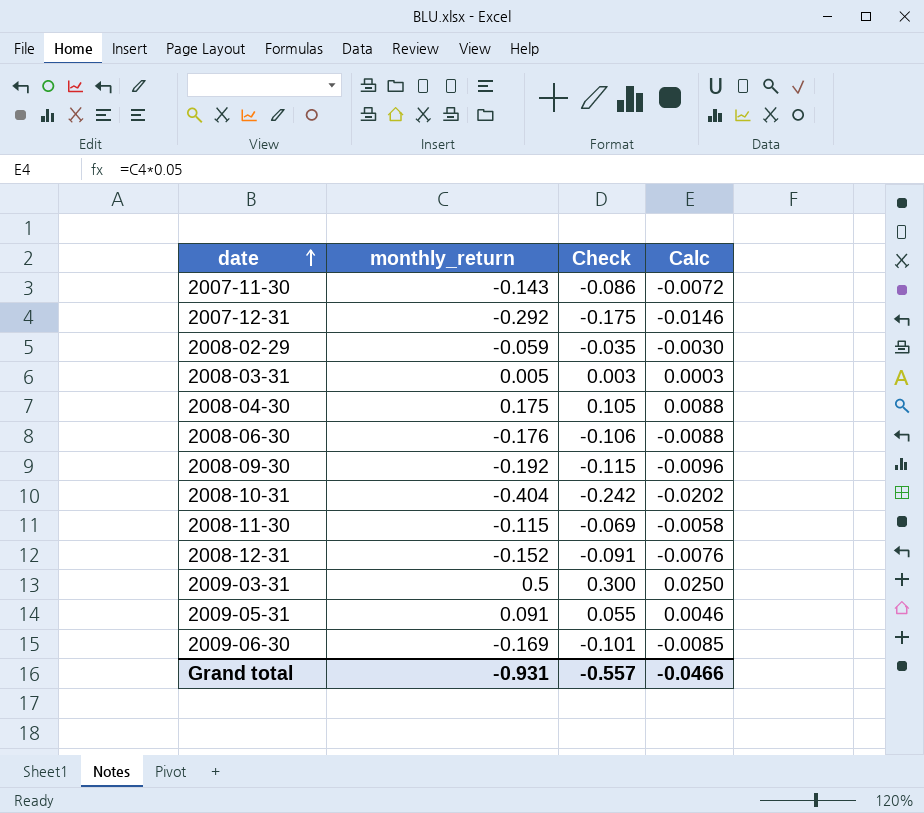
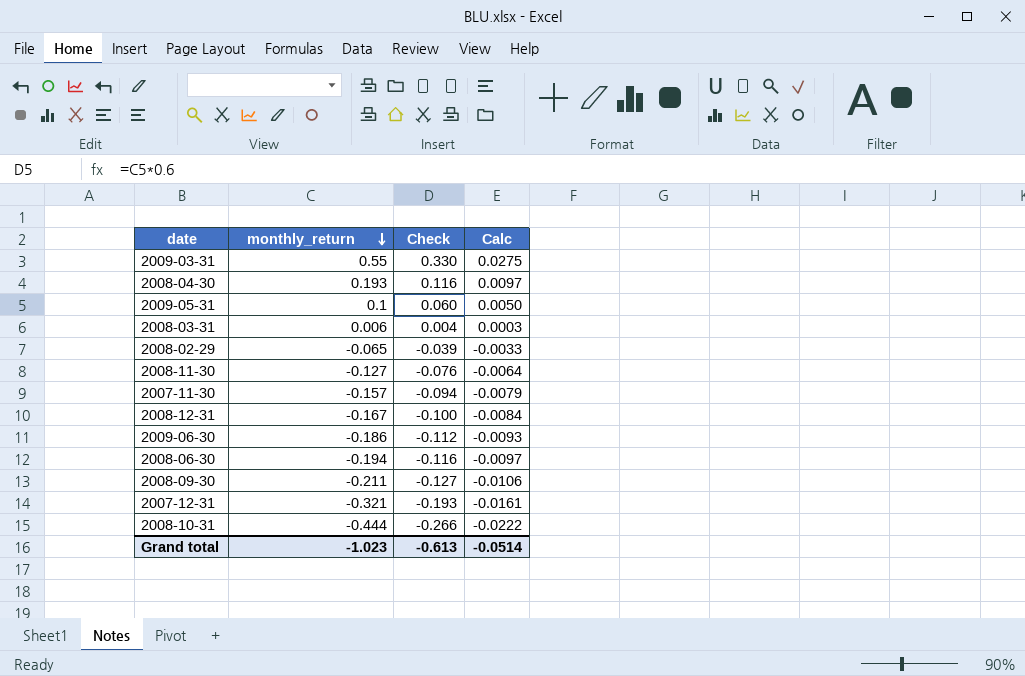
row order: date ascending -> monthly_return descending
2009-03-31 | monthly_return: 0.5 -> 0.55
2009-03-31 | Check: 0.300 -> 0.330
2009-03-31 | Calc: 0.0250 -> 0.0275
2008-04-30 | monthly_return: 0.175 -> 0.193
2008-04-30 | Check: 0.105 -> 0.116
2008-04-30 | Calc: 0.0088 -> 0.0097
2009-05-31 | monthly_return: 0.091 -> 0.1
2009-05-31 | Check: 0.055 -> 0.060
2009-05-31 | Calc: 0.0046 -> 0.0050
2008-03-31 | monthly_return: 0.005 -> 0.006
2008-03-31 | Check: 0.003 -> 0.004
2008-02-29 | monthly_return: -0.059 -> -0.065
2008-02-29 | Check: -0.035 -> -0.039
2008-02-29 | Calc: -0.0030 -> -0.0033
2008-11-30 | monthly_return: -0.115 -> -0.127
2008-11-30 | Check: -0.069 -> -0.076
2008-11-30 | Calc: -0.0058 -> -0.0064
2007-11-30 | monthly_return: -0.143 -> -0.157
2007-11-30 | Check: -0.086 -> -0.094
2007-11-30 | Calc: -0.0072 -> -0.0079
2008-12-31 | monthly_return: -0.152 -> -0.167
2008-12-31 | Check: -0.091 -> -0.100
2008-12-31 | Calc: -0.0076 -> -0.0084
2009-06-30 | monthly_return: -0.169 -> -0.186
2009-06-30 | Check: -0.101 -> -0.112
2009-06-30 | Calc: -0.0085 -> -0.0093
2008-06-30 | monthly_return: -0.176 -> -0.194
2008-06-30 | Check: -0.106 -> -0.116
2008-06-30 | Calc: -0.0088 -> -0.0097
2008-09-30 | monthly_return: -0.192 -> -0.211
2008-09-30 | Check: -0.115 -> -0.127
2008-09-30 | Calc: -0.0096 -> -0.0106
2007-12-31 | monthly_return: -0.292 -> -0.321
2007-12-31 | Check: -0.175 -> -0.193
2007-12-31 | Calc: -0.0146 -> -0.0161
2008-10-31 | monthly_return: -0.404 -> -0.444
2008-10-31 | Check: -0.242 -> -0.266
2008-10-31 | Calc: -0.0202 -> -0.0222
Grand total | monthly_return: -0.931 -> -1.023
Grand total | Check: -0.557 -> -0.613
Grand total | Calc: -0.0466 -> -0.0514

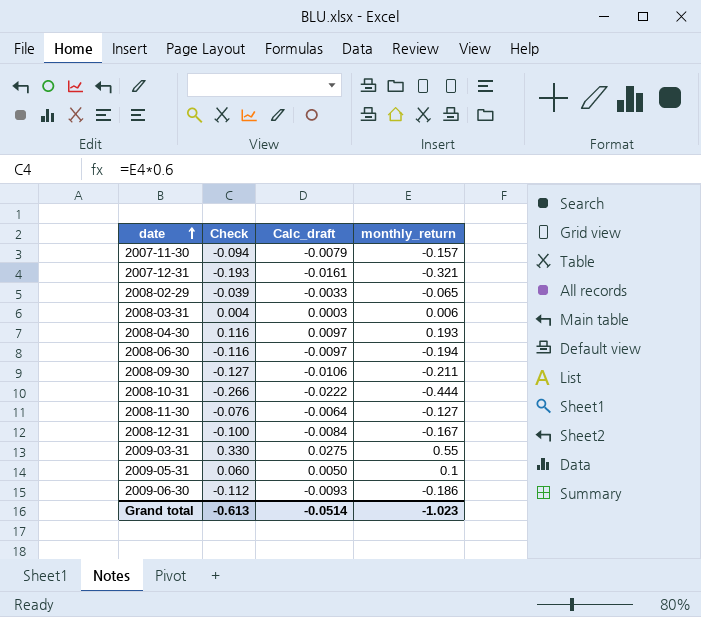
row order: monthly_return descending -> date ascending
column name: Calc -> Calc_draft
column monthly_return | position: 2 -> 4

